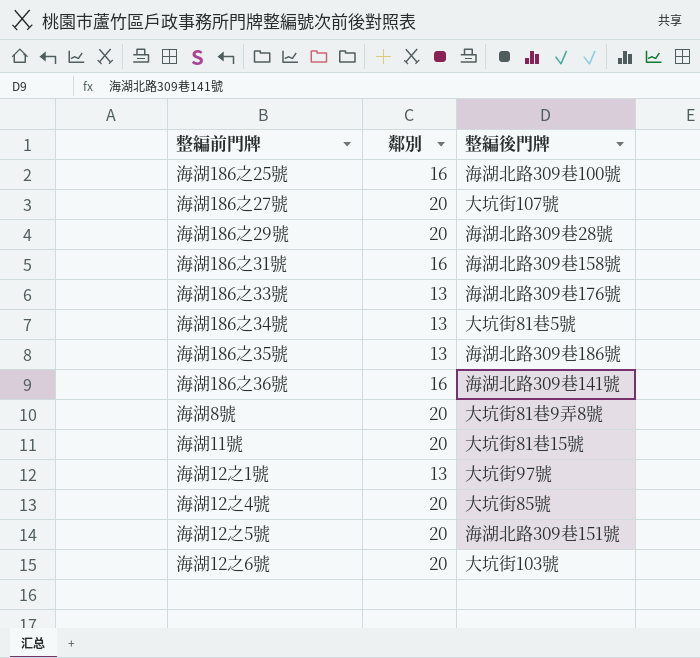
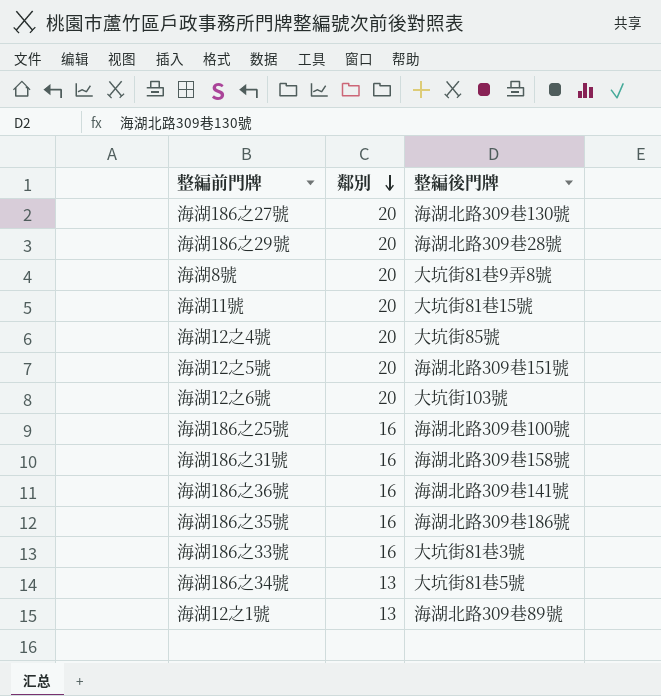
row order: none -> 鄰別 descending
海湖186之27號 | 整編後門牌: 大坑街107號 -> 海湖北路309巷130號
海湖186之35號 | 鄰別: 13 -> 16
海湖186之33號 | 鄰別: 13 -> 16
海湖186之33號 | 整編後門牌: 海湖北路309巷176號 -> 大坑街81巷3號
海湖12之1號 | 整編後門牌: 大坑街97號 -> 海湖北路309巷89號

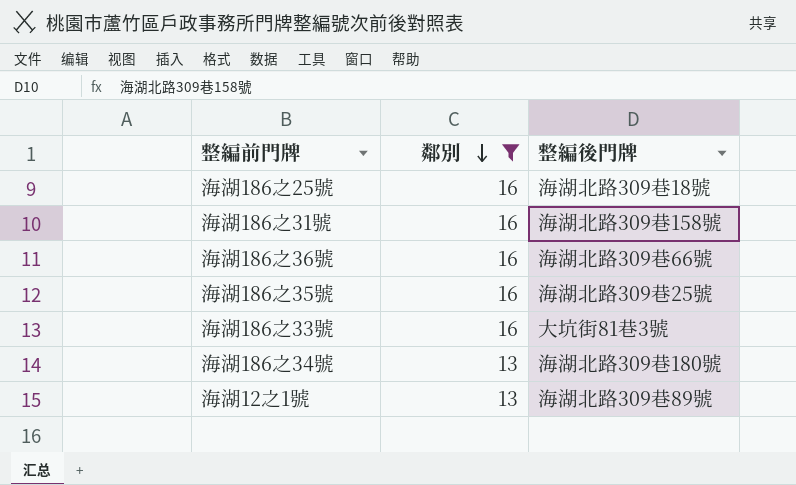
filter: none -> 鄰別 != 20
海湖186之25號 | 整編後門牌: 海湖北路309巷100號 -> 海湖北路309巷18號
海湖186之36號 | 整編後門牌: 海湖北路309巷141號 -> 海湖北路309巷66號
海湖186之35號 | 整編後門牌: 海湖北路309巷186號 -> 海湖北路309巷25號
海湖186之34號 | 整編後門牌: 大坑街81巷5號 -> 海湖北路309巷180號

